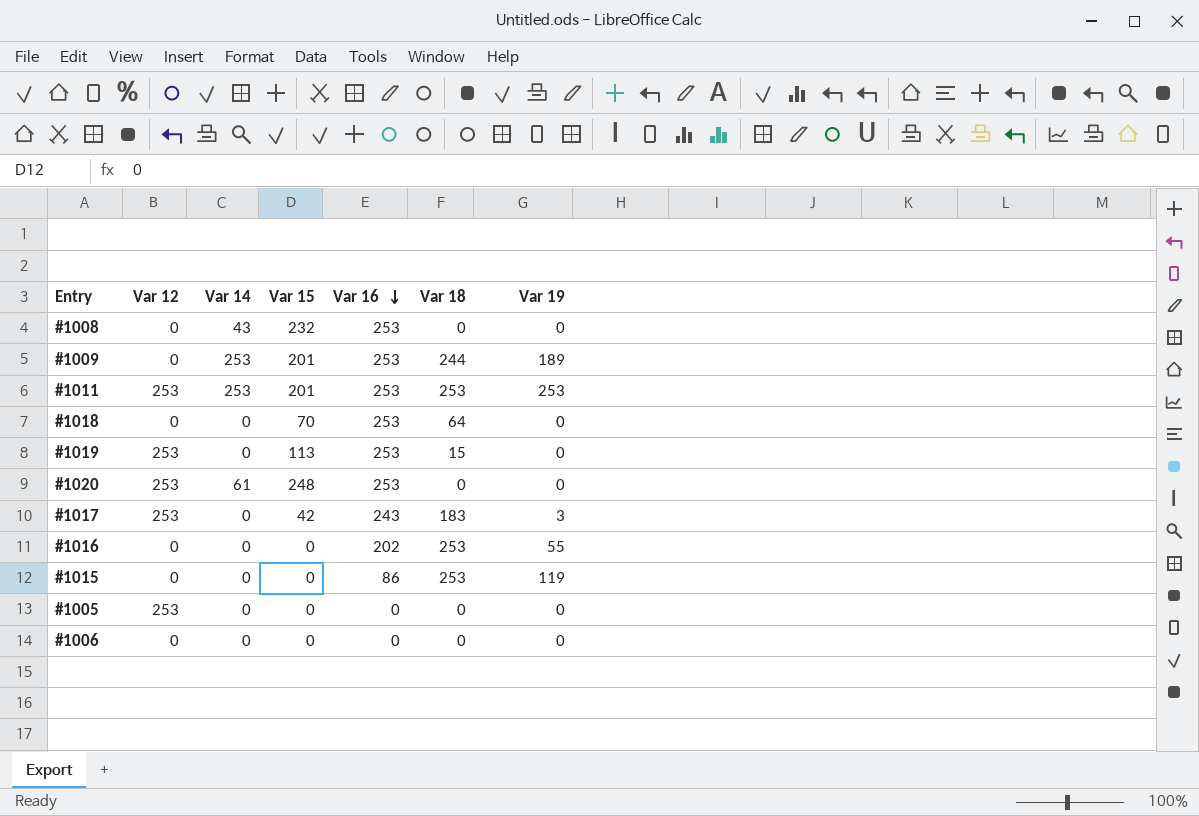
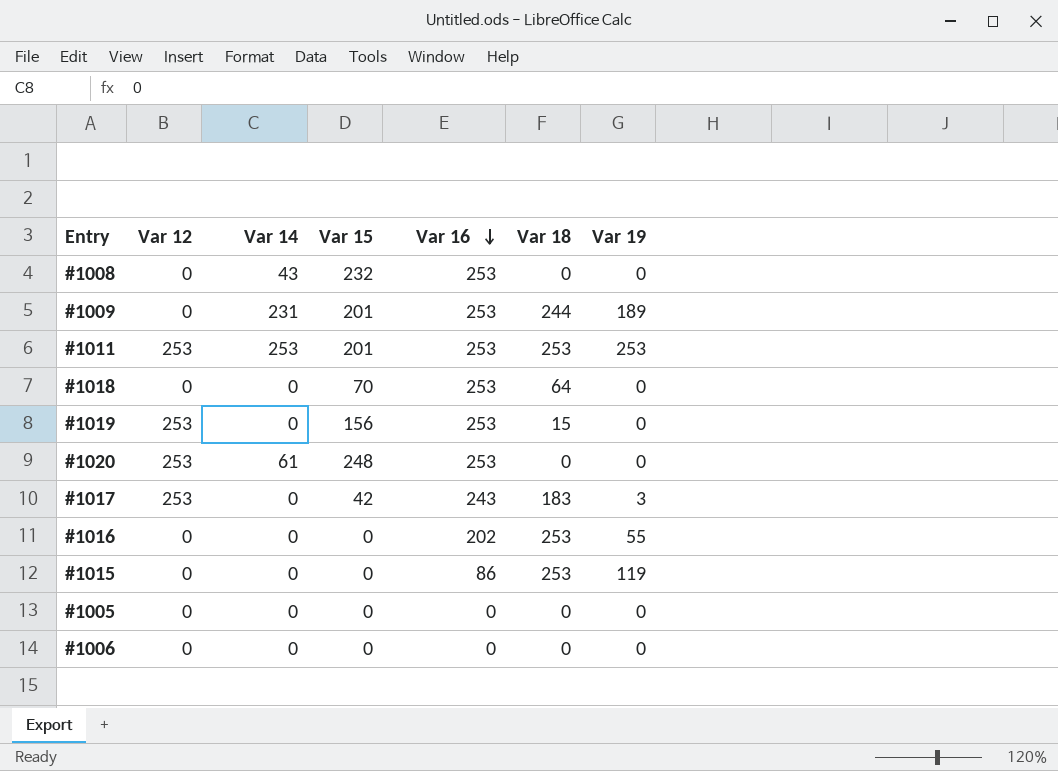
#1009 | Var 14: 253 -> 231
#1019 | Var 15: 113 -> 156
#1005 | Var 12: 253 -> 0

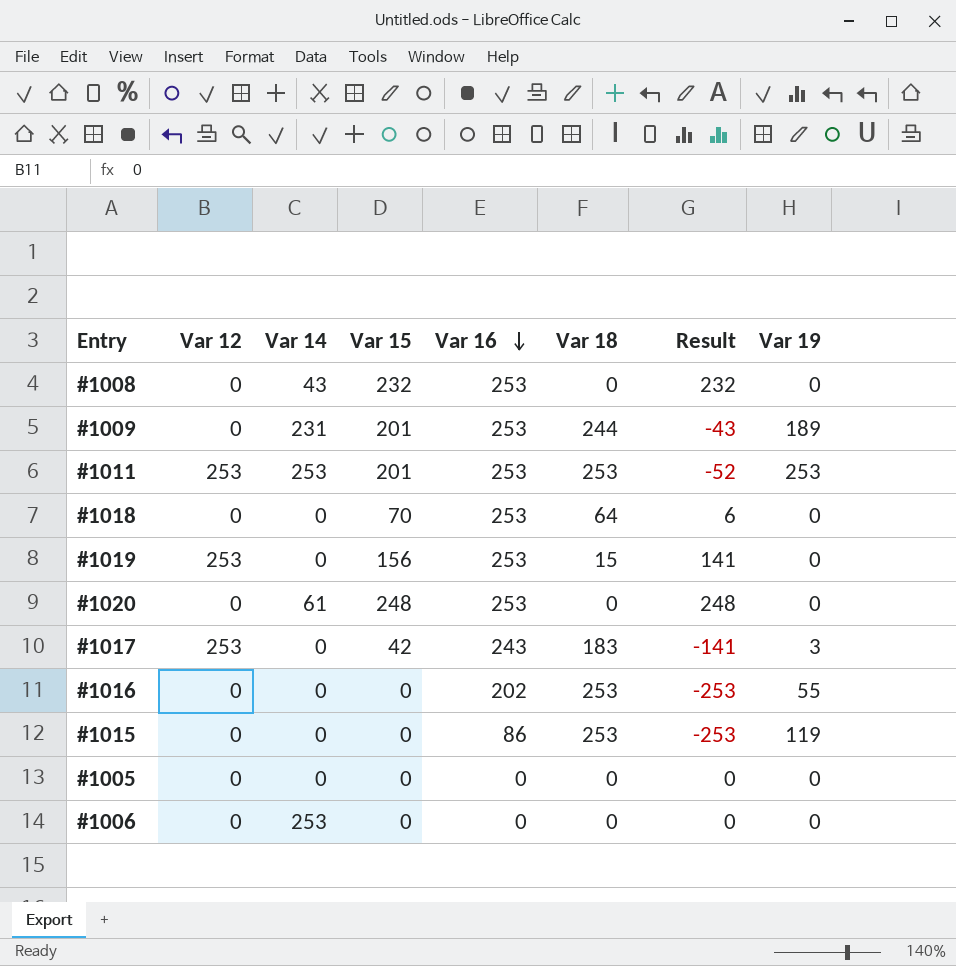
column Result | formula: none -> [Var 15] - [Var 18]
#1020 | Var 12: 253 -> 0
#1006 | Var 14: 0 -> 253

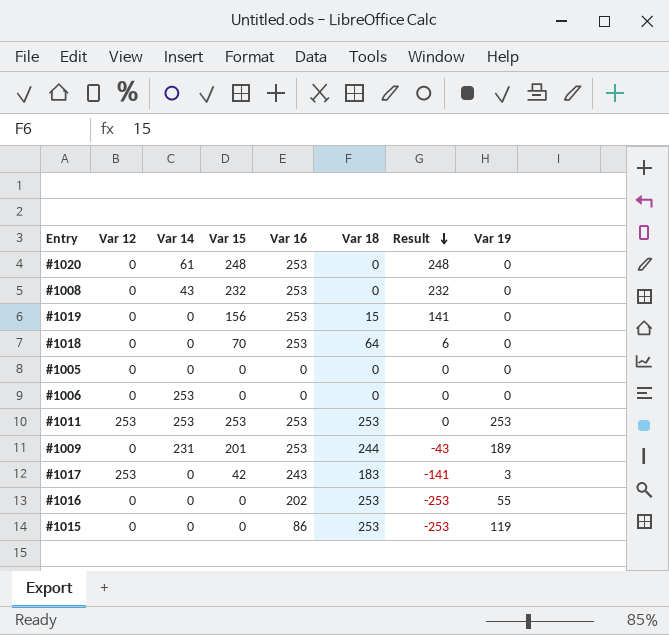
row order: Var 16 descending -> Result descending
#1019 | Var 12: 253 -> 0
#1011 | Var 15: 201 -> 253
#1011 | Result: -52 -> 0

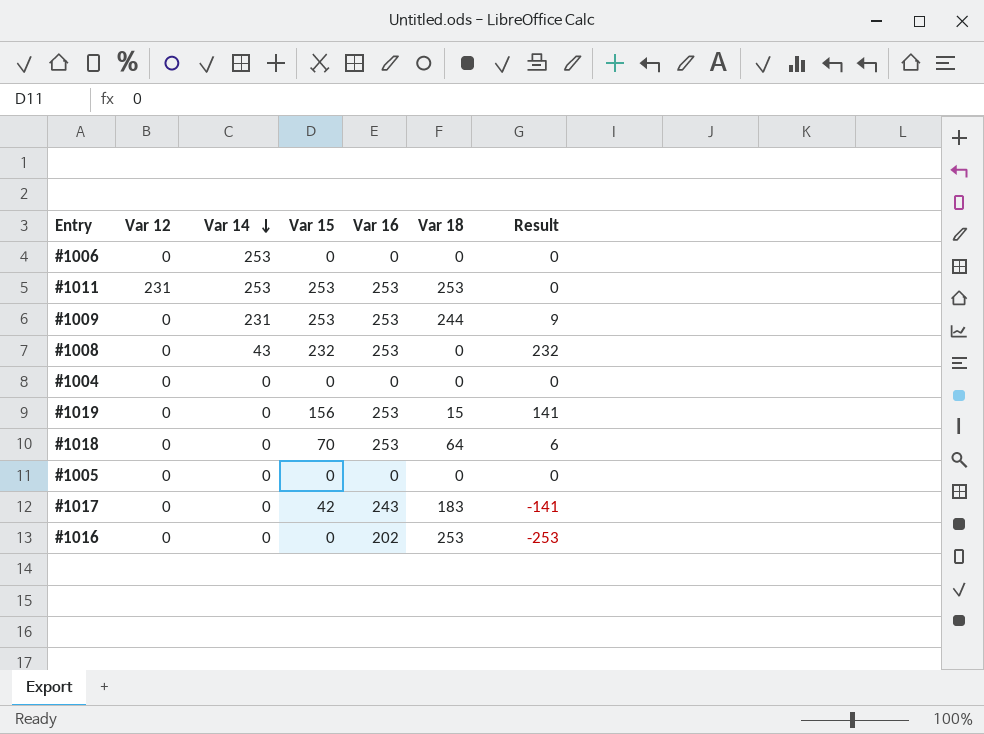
row order: Result descending -> Var 14 descending
column Var 19 | position: 8 -> none
row #1020: 0 | 61 | 248 | 253 | 0 | 248 | 0 -> none
row #1015: 0 | 0 | 0 | 86 | 253 | -253 | 119 -> none
#1011 | Var 12: 253 -> 231
#1009 | Var 15: 201 -> 253
#1009 | Result: -43 -> 9
row #1004: none -> 0 | 0 | 0 | 0 | 0 | 0
#1017 | Var 12: 253 -> 0

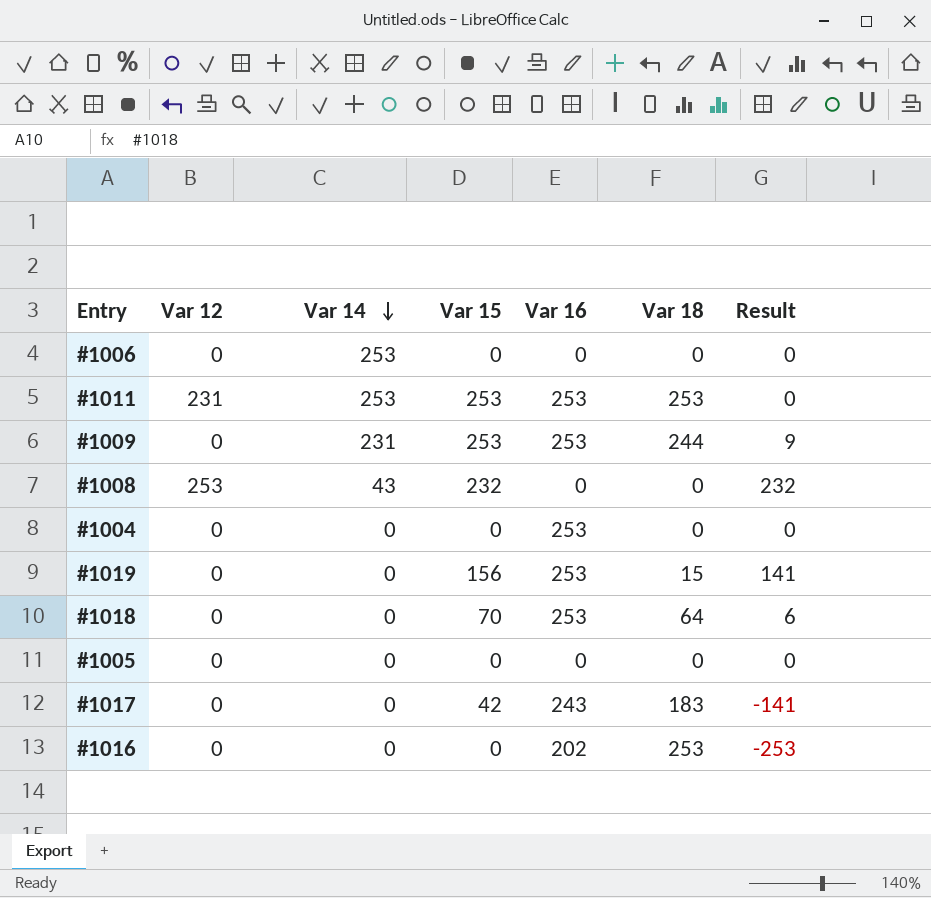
#1008 | Var 12: 0 -> 253
#1008 | Var 16: 253 -> 0
#1004 | Var 16: 0 -> 253

